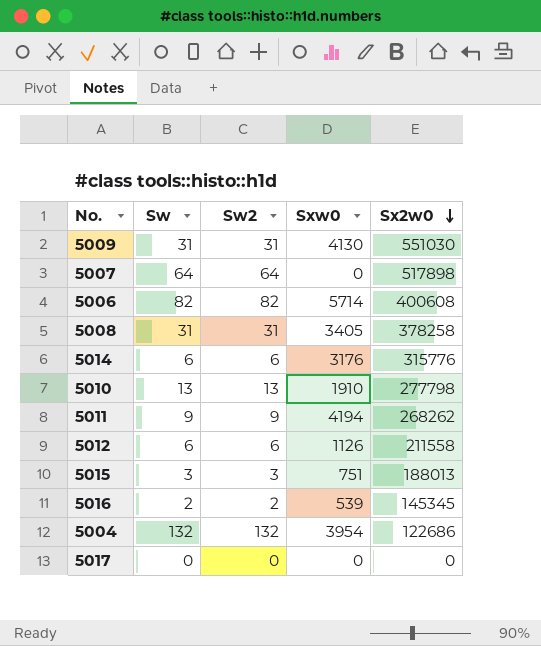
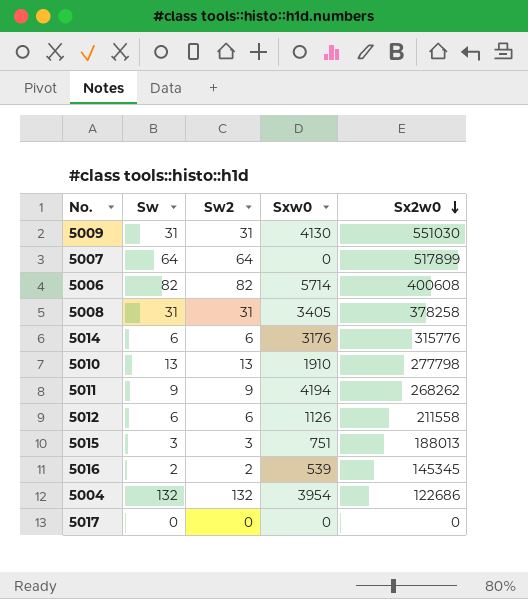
5007 | Sx2w0: 517898 -> 517899

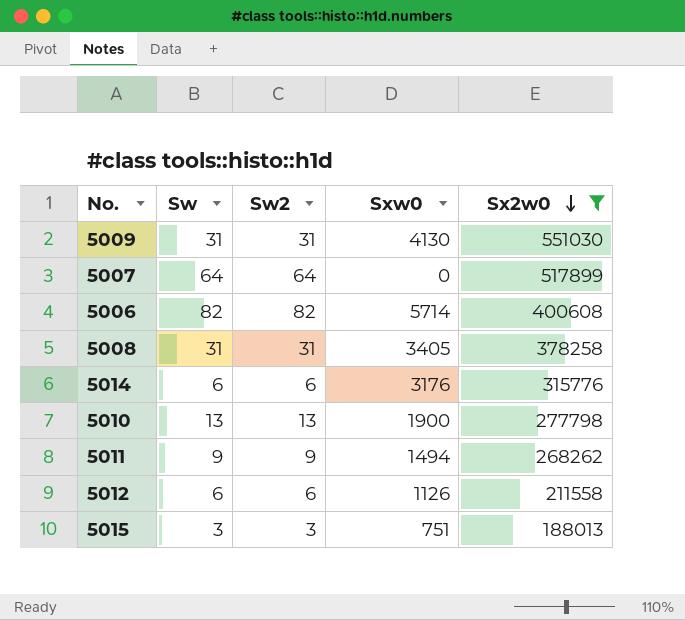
filter: none -> Sx2w0 >= 188013
5010 | Sxw0: 1910 -> 1900
5011 | Sxw0: 4194 -> 1494

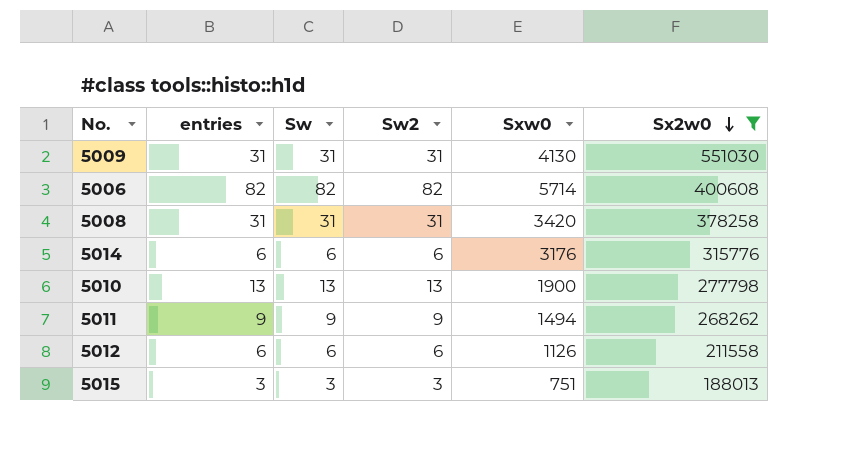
column entries | position: none -> 2
row 5007: 64 | 64 | 0 | 517899 -> none
5008 | Sxw0: 3405 -> 3420

